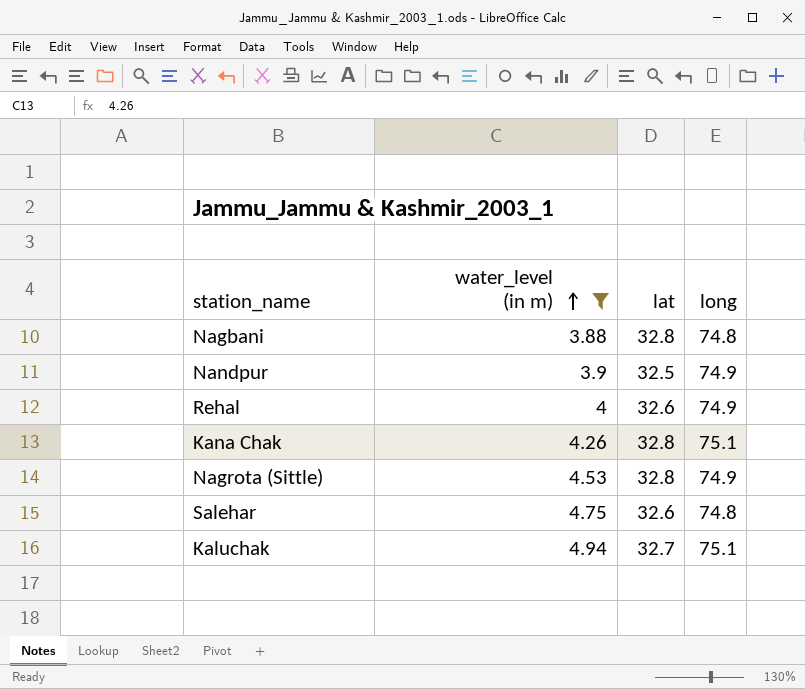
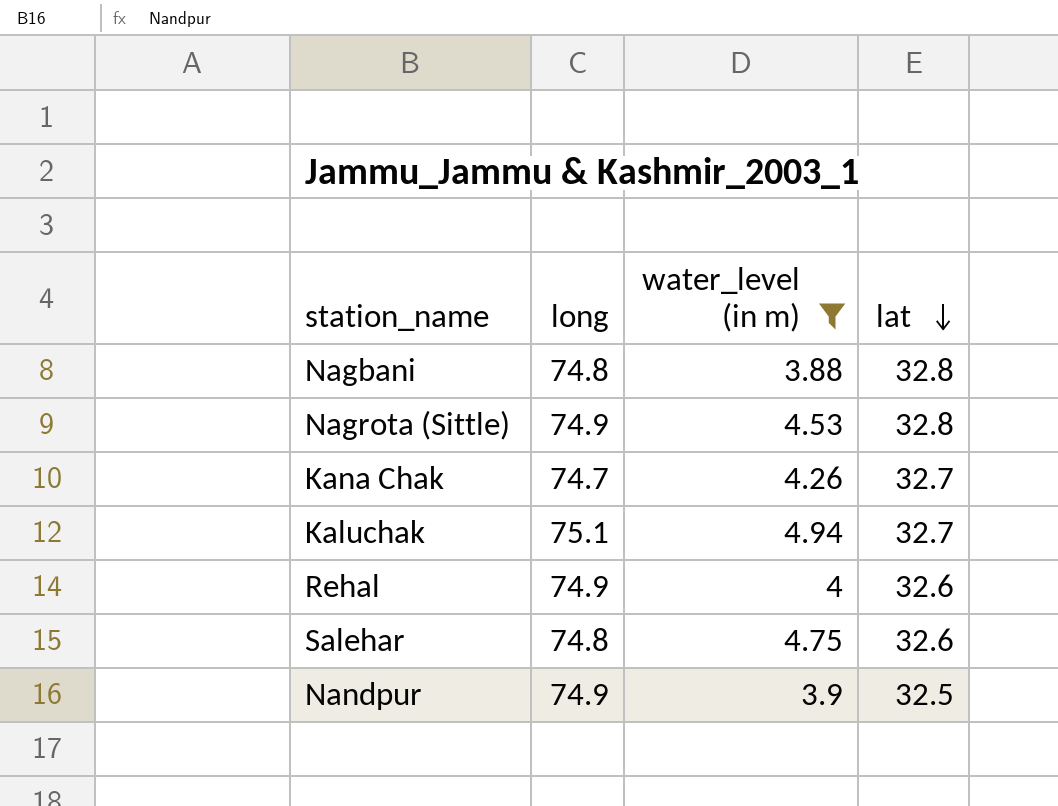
row order: water_level (in m) ascending -> lat descending
column long | position: 4 -> 2
Kana Chak | long: 75.1 -> 74.7
Kana Chak | lat: 32.8 -> 32.7

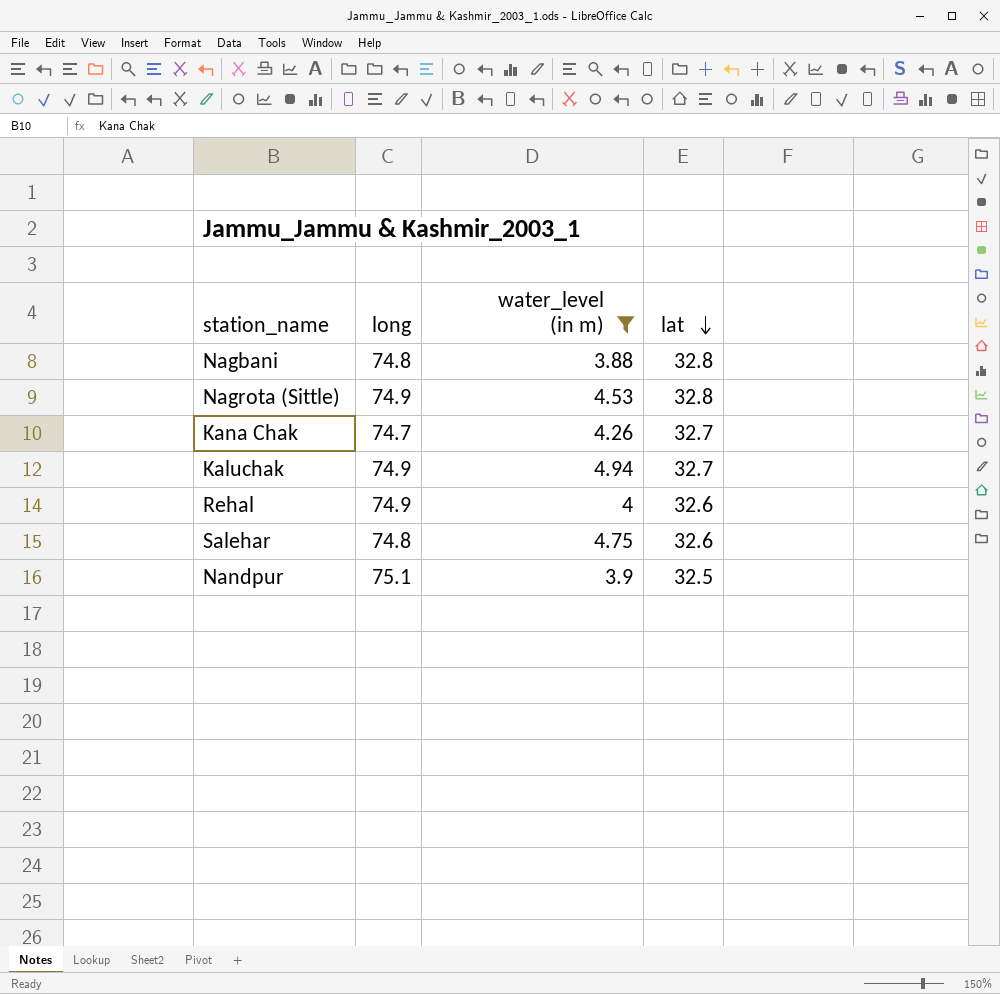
Kaluchak | long: 75.1 -> 74.9
Nandpur | long: 74.9 -> 75.1

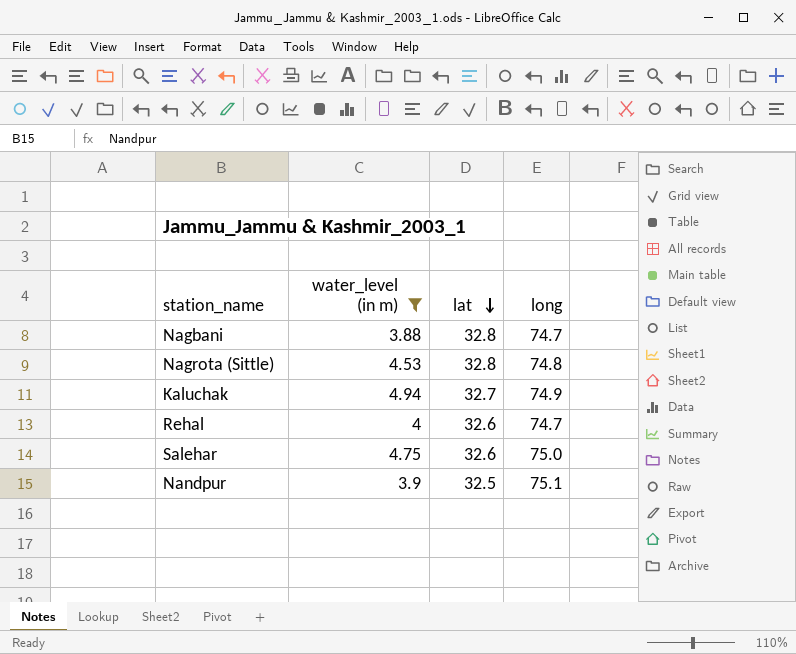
column long | position: 2 -> 4
row Kana Chak: 74.7 | 4.26 | 32.7 -> none
Nagbani | long: 74.8 -> 74.7
Nagrota (Sittle) | long: 74.9 -> 74.8
Rehal | long: 74.9 -> 74.7
Salehar | long: 74.8 -> 75.0

